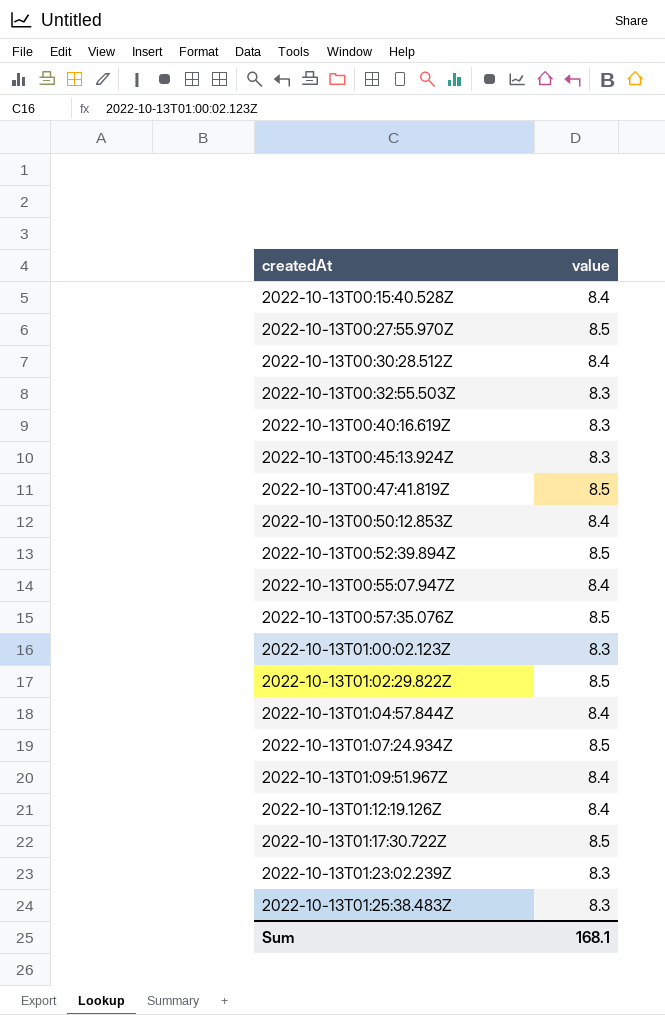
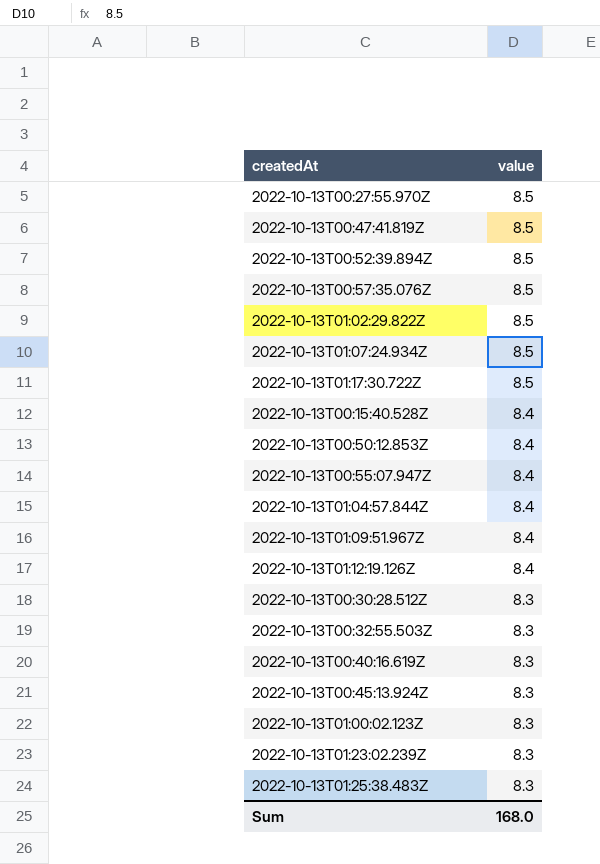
row order: createdAt ascending -> value descending
2022-10-13T00:30:28.512Z | value: 8.4 -> 8.3
Sum | value: 168.1 -> 168.0

